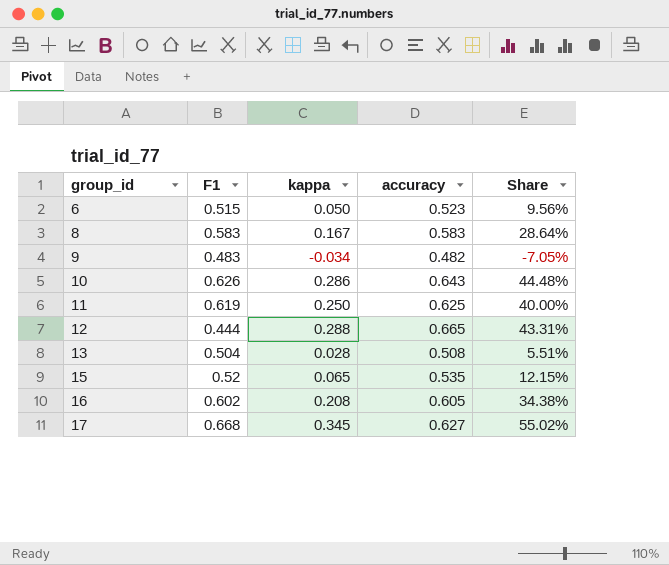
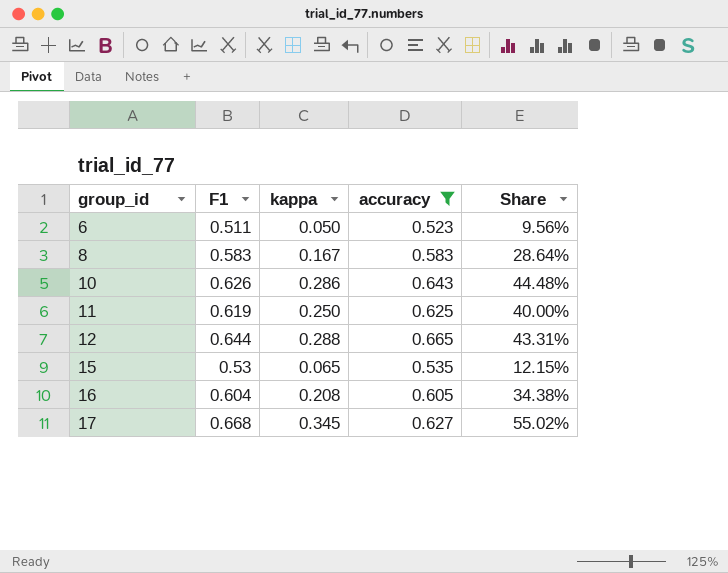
filter: none -> accuracy >= 0.523
6 | F1: 0.515 -> 0.511
12 | F1: 0.444 -> 0.644
15 | F1: 0.52 -> 0.53
16 | F1: 0.602 -> 0.604

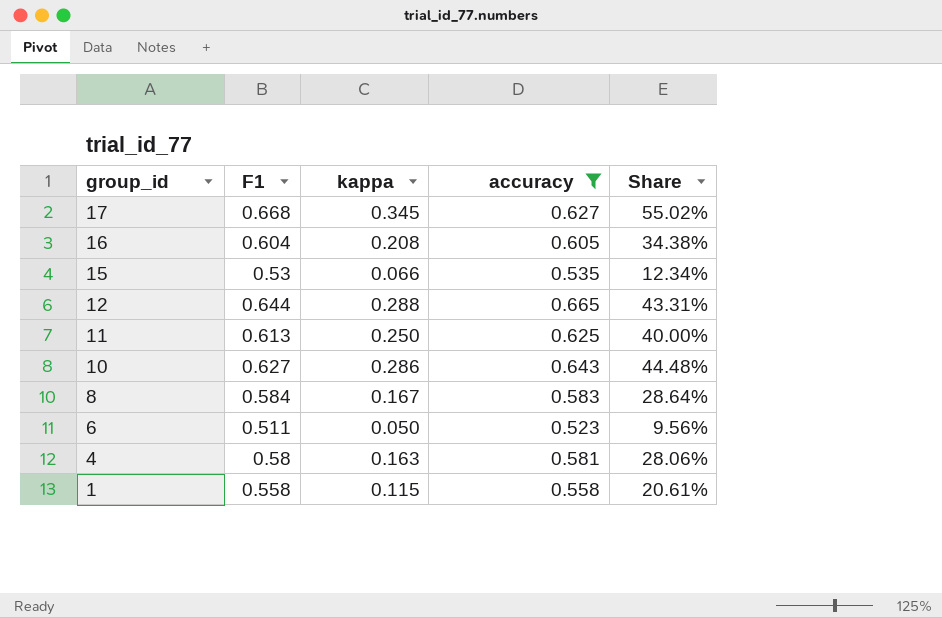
row order: group_id ascending -> group_id descending
15 | kappa: 0.065 -> 0.066
15 | Share: 12.15% -> 12.34%
11 | F1: 0.619 -> 0.613
10 | F1: 0.626 -> 0.627
8 | F1: 0.583 -> 0.584
row 4: none -> 0.58 | 0.163 | 0.581 | 28.06%
row 1: none -> 0.558 | 0.115 | 0.558 | 20.61%

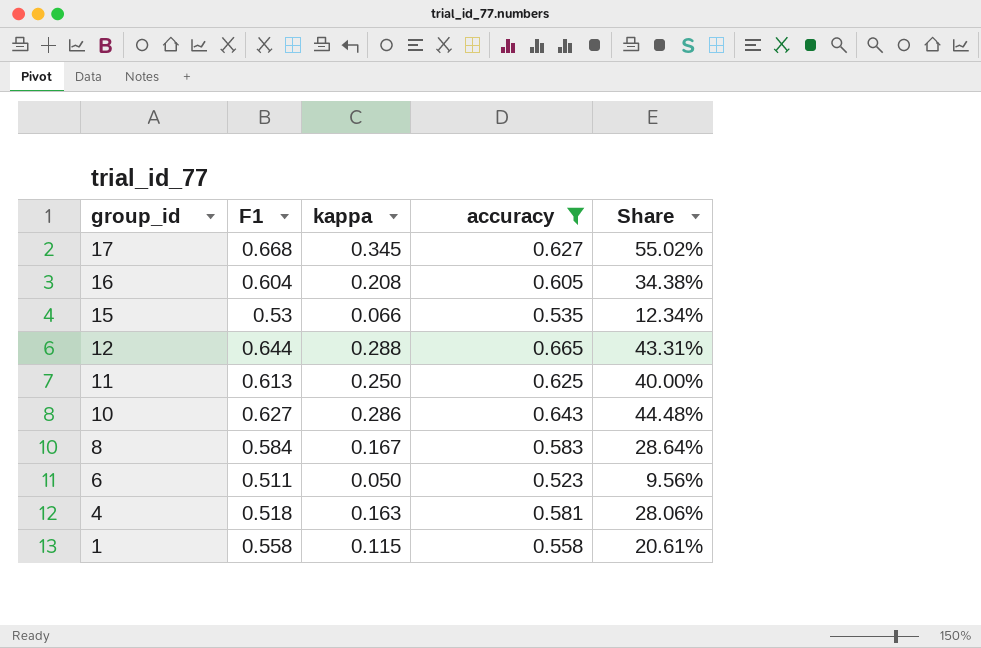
4 | F1: 0.58 -> 0.518

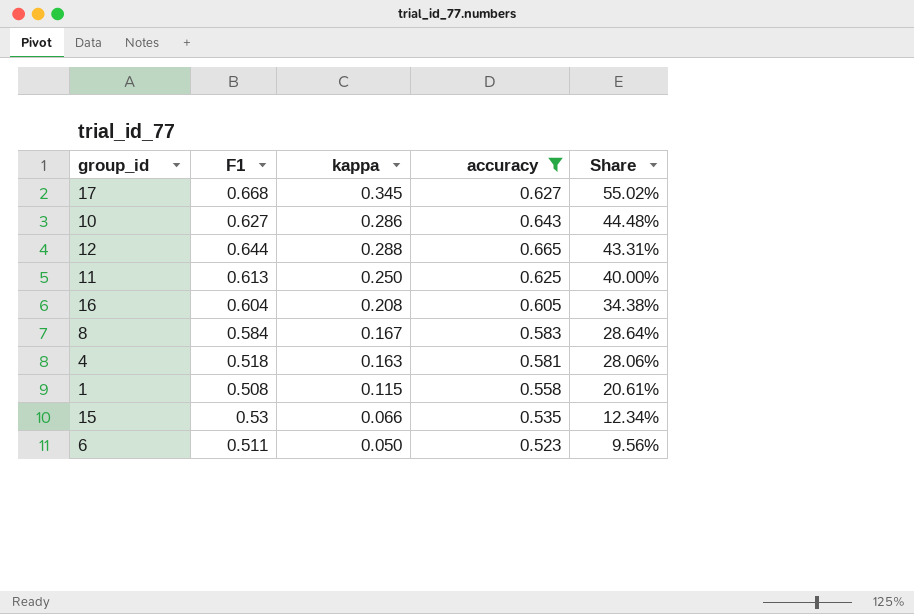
row order: group_id descending -> Share descending
1 | F1: 0.558 -> 0.508

